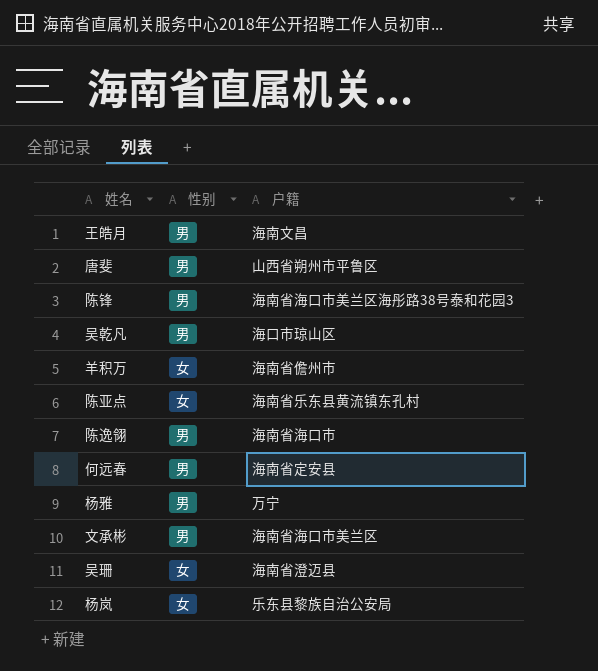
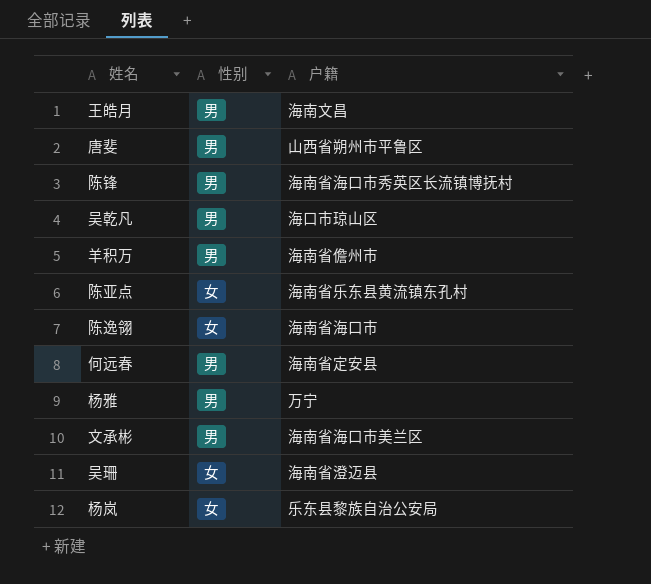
陈锋 | 户籍: 海南省海口市美兰区海彤路38号泰和花园3 -> 海南省海口市秀英区长流镇博抚村
羊积万 | 性别: 女 -> 男
陈逸翎 | 性别: 男 -> 女

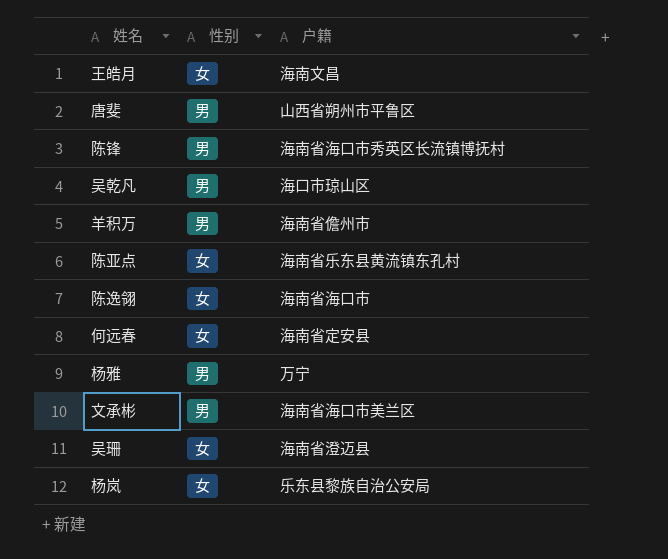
王皓月 | 性别: 男 -> 女
何远春 | 性别: 男 -> 女

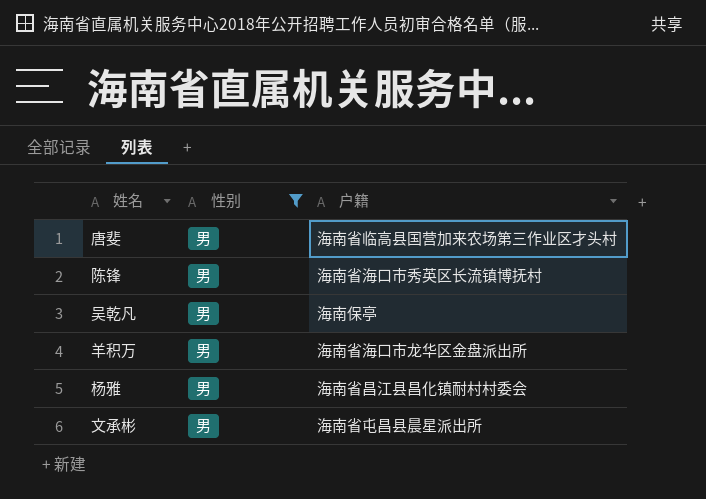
filter: none -> 性别 = 男
唐斐 | 户籍: 山西省朔州市平鲁区 -> 海南省临高县国营加来农场第三作业区才头村
吴乾凡 | 户籍: 海口市琼山区 -> 海南保亭
羊积万 | 户籍: 海南省儋州市 -> 海南省海口市龙华区金盘派出所
杨雅 | 户籍: 万宁 -> 海南省昌江县昌化镇耐村村委会
文承彬 | 户籍: 海南省海口市美兰区 -> 海南省屯昌县晨星派出所

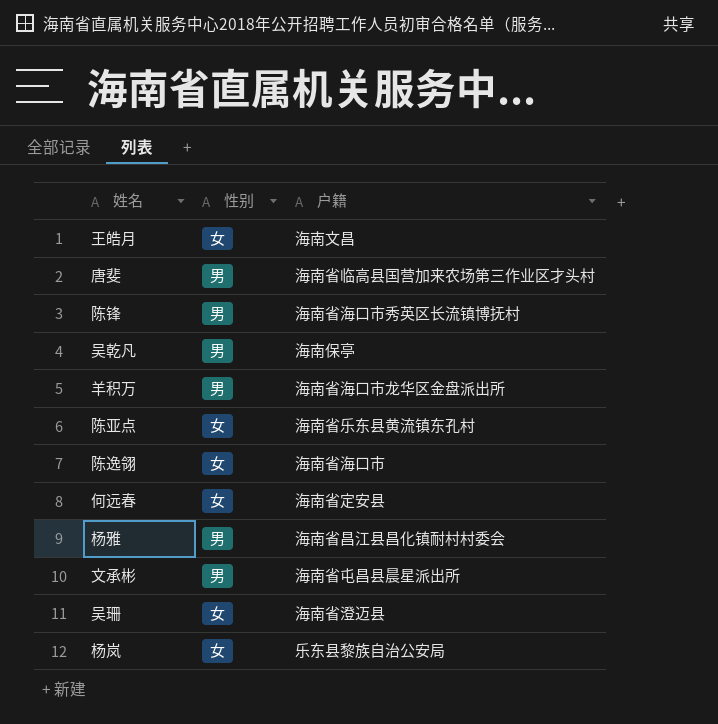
filter: 性别 = 男 -> none

